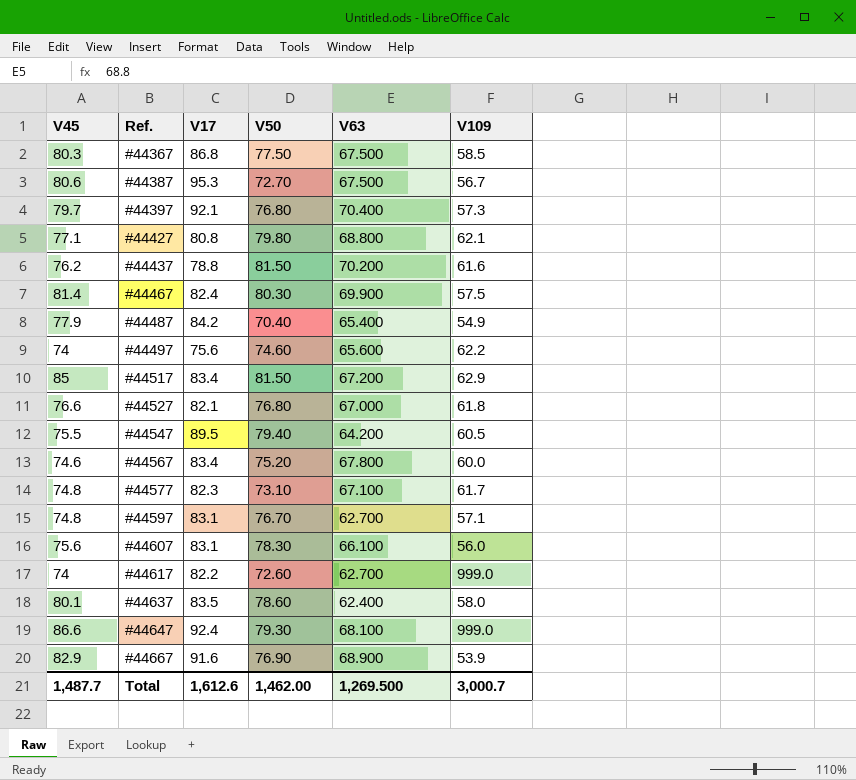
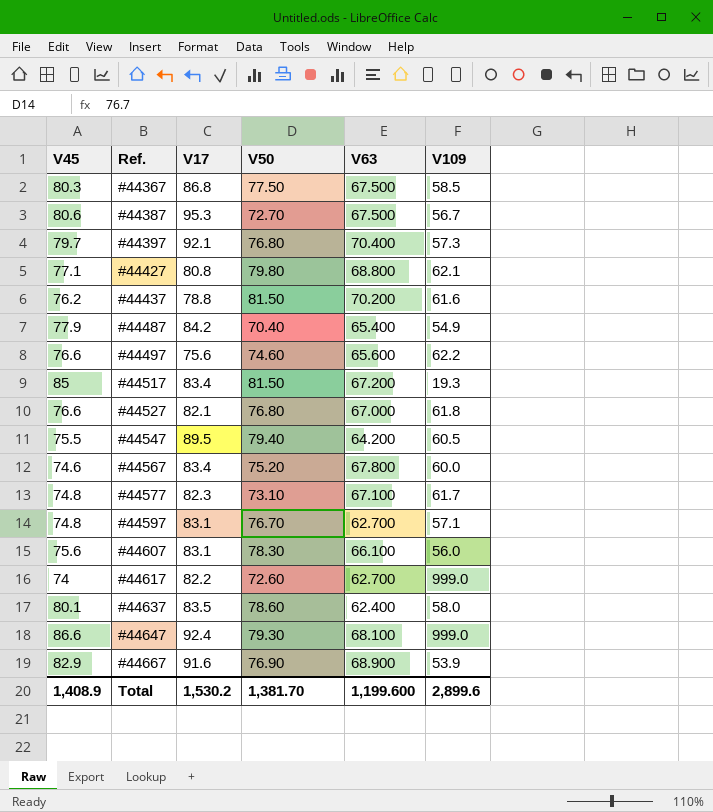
row #44467: 81.4 | 82.4 | 80.30 | 69.900 | 57.5 -> none
#44497 | V45: 74 -> 76.6
#44517 | V109: 62.9 -> 19.3
Total | V45: 1,487.7 -> 1,408.9
Total | V17: 1,612.6 -> 1,530.2
Total | V50: 1,462.00 -> 1,381.70
Total | V63: 1,269.500 -> 1,199.600
Total | V109: 3,000.7 -> 2,899.6

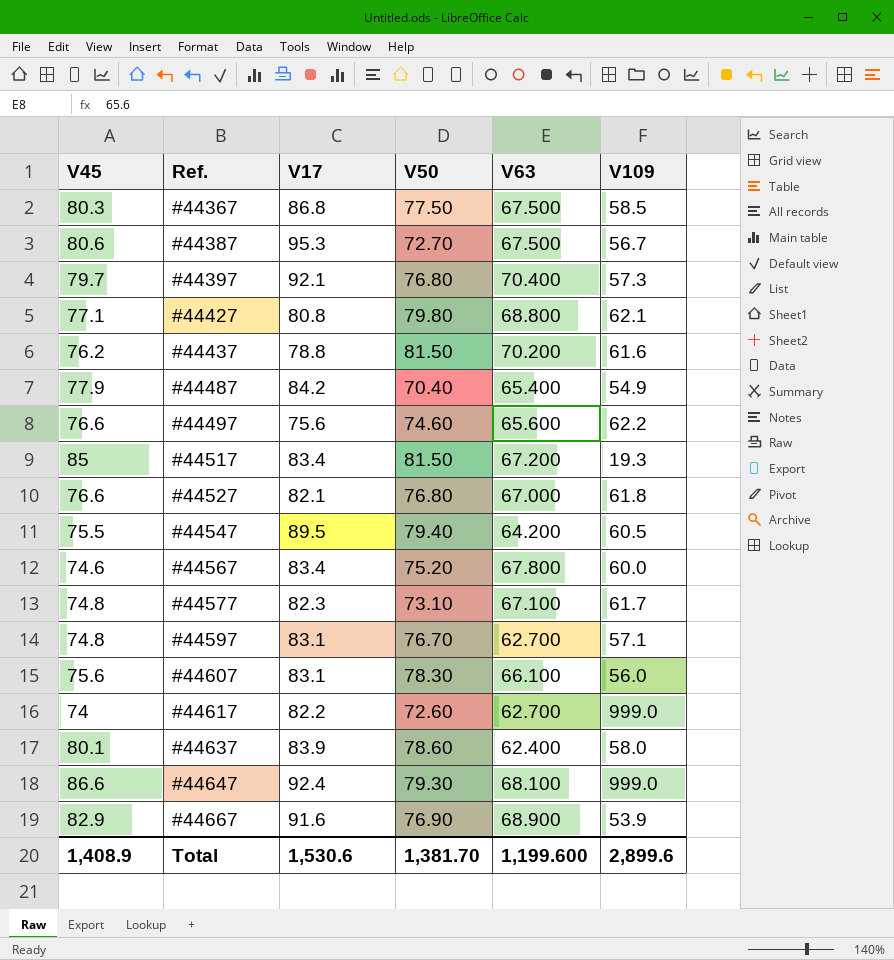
#44637 | V17: 83.5 -> 83.9
Total | V17: 1,530.2 -> 1,530.6

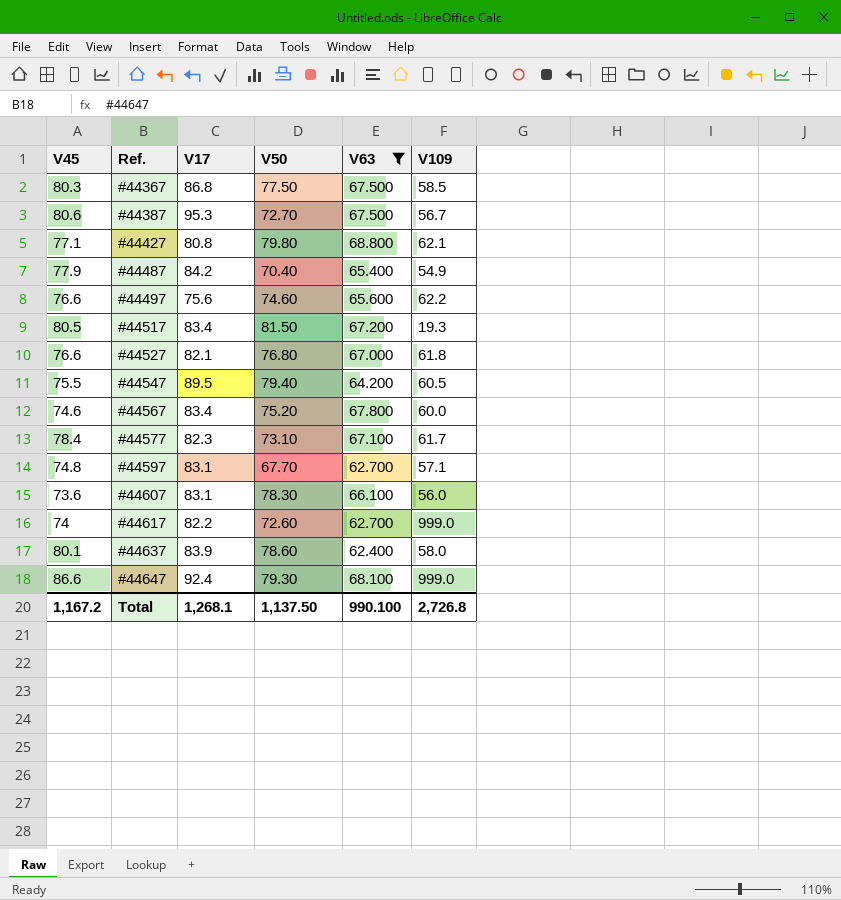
filter: none -> V63 <= 68.800
#44517 | V45: 85 -> 80.5
#44577 | V45: 74.8 -> 78.4
#44597 | V50: 76.70 -> 67.70
#44607 | V45: 75.6 -> 73.6
Total | V45: 1,408.9 -> 1,167.2
Total | V17: 1,530.6 -> 1,268.1
Total | V50: 1,381.70 -> 1,137.50
Total | V63: 1,199.600 -> 990.100
Total | V109: 2,899.6 -> 2,726.8

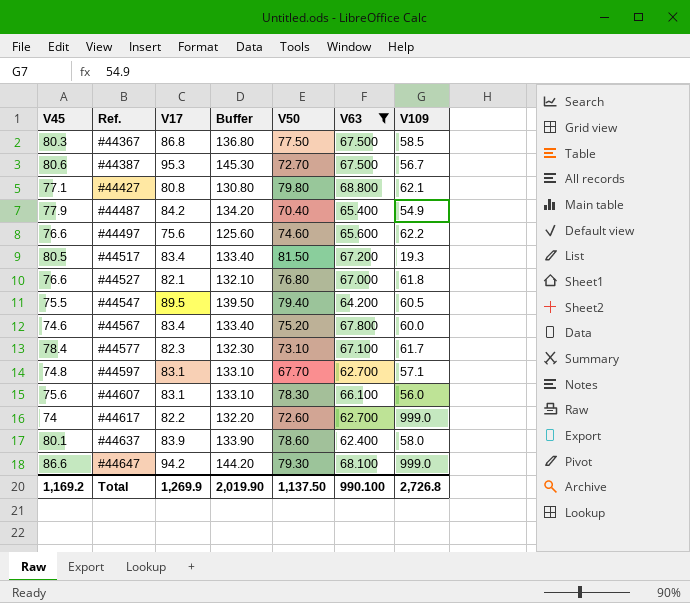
column Buffer | formula: none -> [V17] + 50
#44607 | V45: 73.6 -> 75.6
#44647 | V17: 92.4 -> 94.2
Total | V45: 1,167.2 -> 1,169.2
Total | V17: 1,268.1 -> 1,269.9

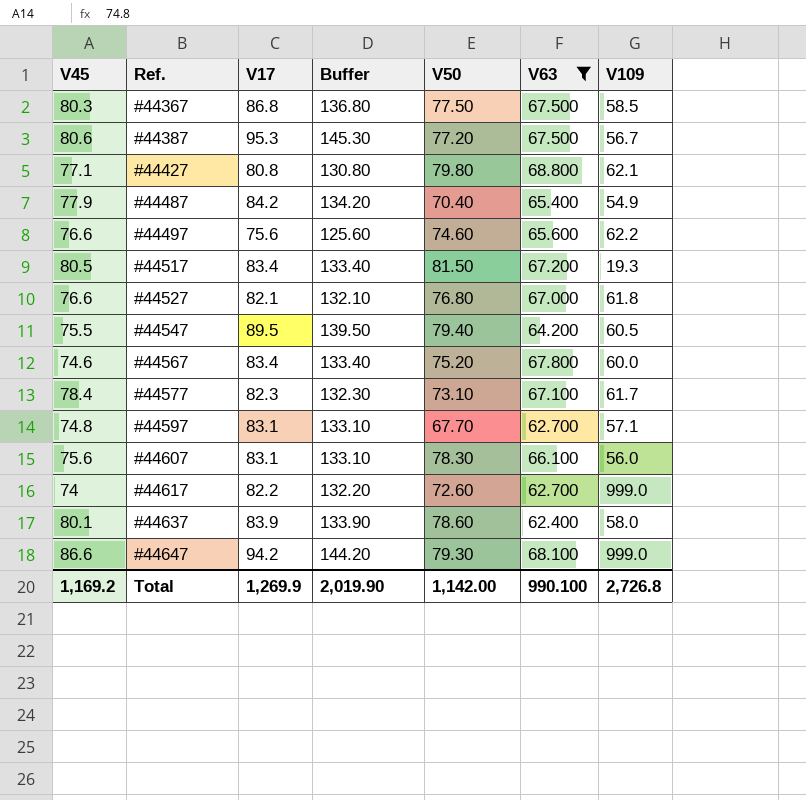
#44387 | V50: 72.70 -> 77.20
Total | V50: 1,137.50 -> 1,142.00

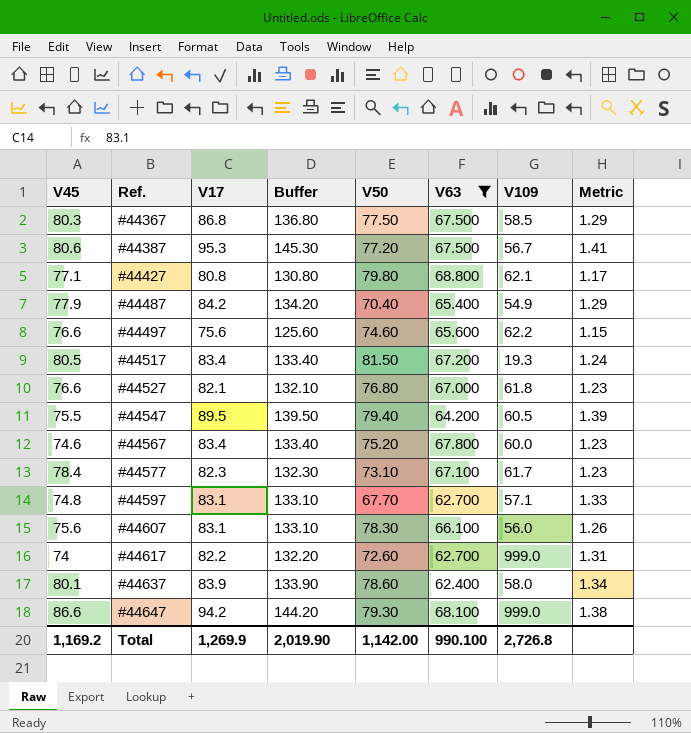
column Metric | formula: none -> [V17] / [V63]

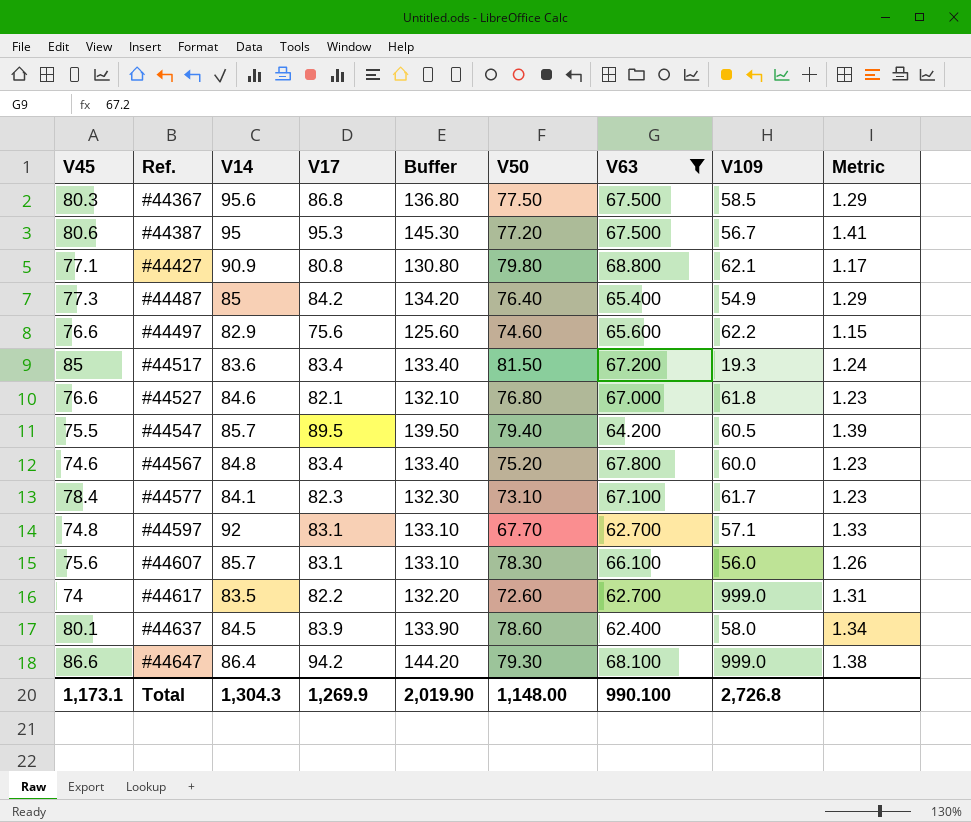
column V14 | position: none -> 3
#44487 | V45: 77.9 -> 77.3
#44487 | V50: 70.40 -> 76.40
#44517 | V45: 80.5 -> 85
Total | V45: 1,169.2 -> 1,173.1
Total | V50: 1,142.00 -> 1,148.00

